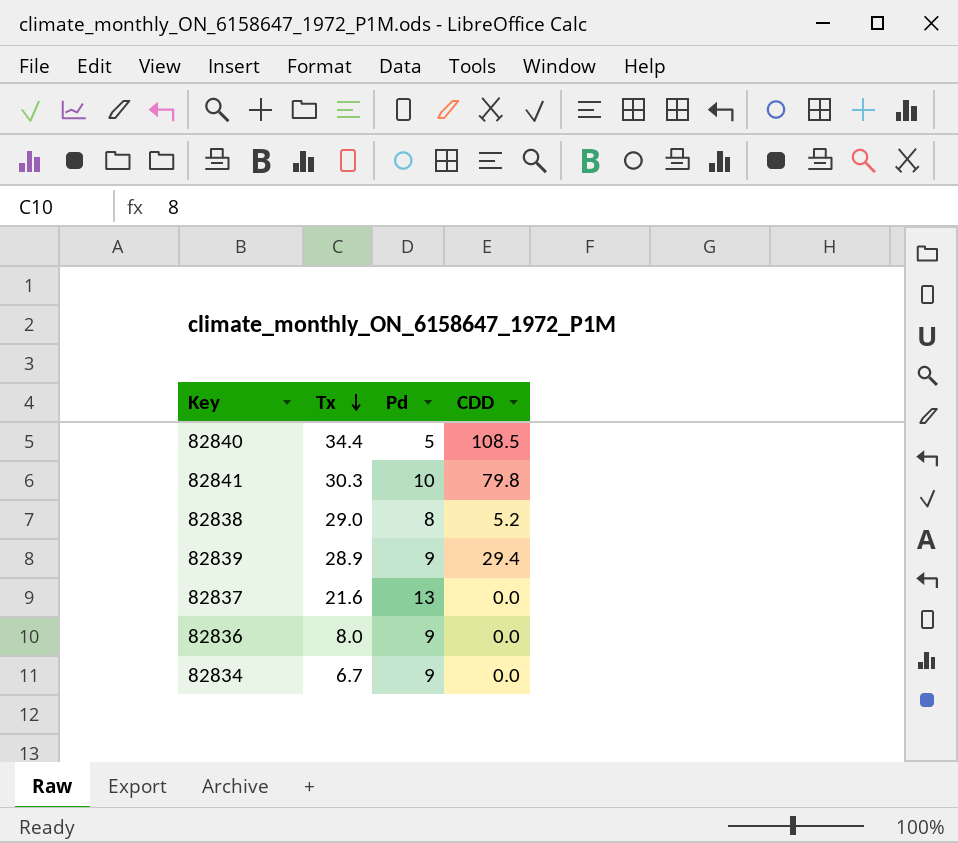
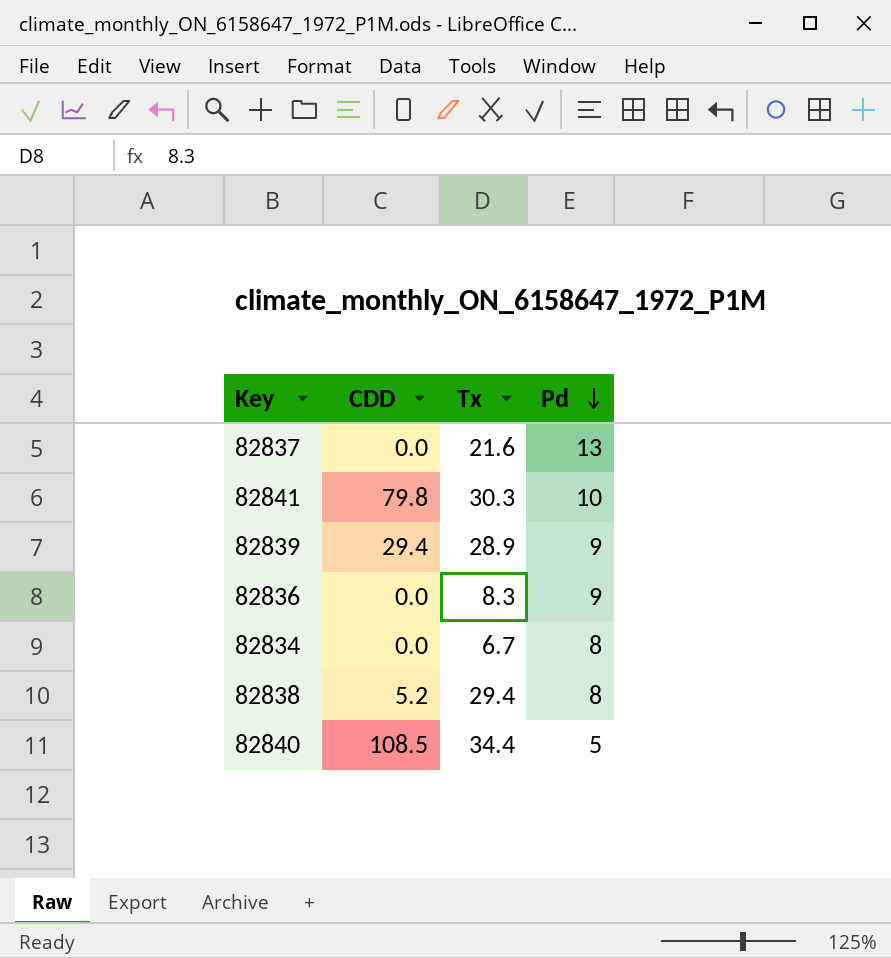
row order: Tx descending -> Pd descending
column CDD | position: 4 -> 2
82836 | Tx: 8.0 -> 8.3
82834 | Pd: 9 -> 8
82838 | Tx: 29.0 -> 29.4

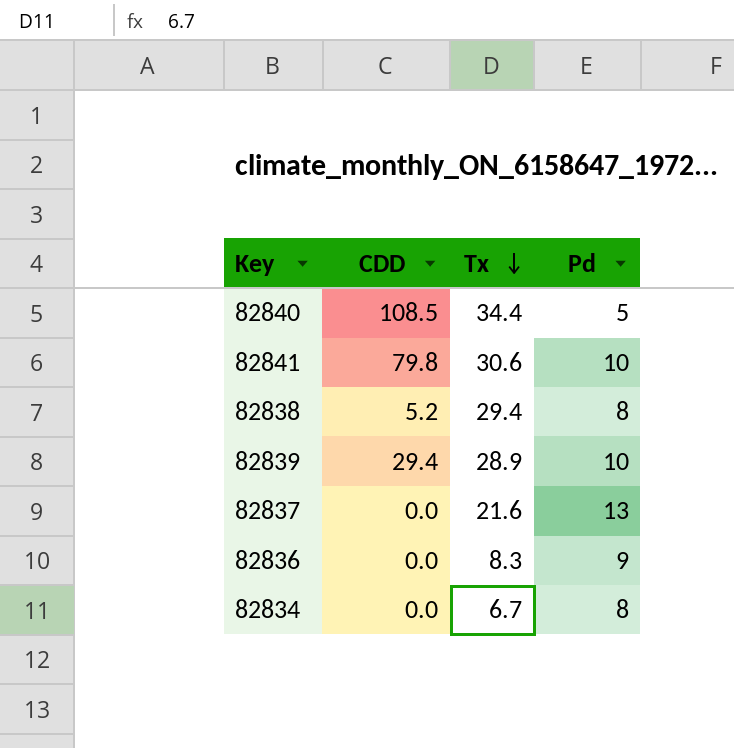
row order: Pd descending -> Tx descending
82841 | Tx: 30.3 -> 30.6
82839 | Pd: 9 -> 10

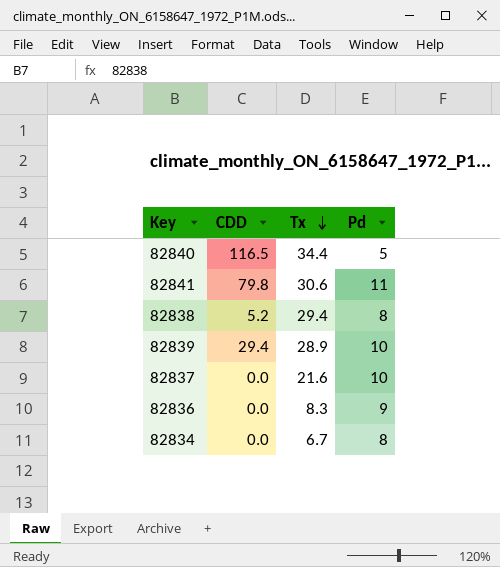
82840 | CDD: 108.5 -> 116.5
82841 | Pd: 10 -> 11
82837 | Pd: 13 -> 10

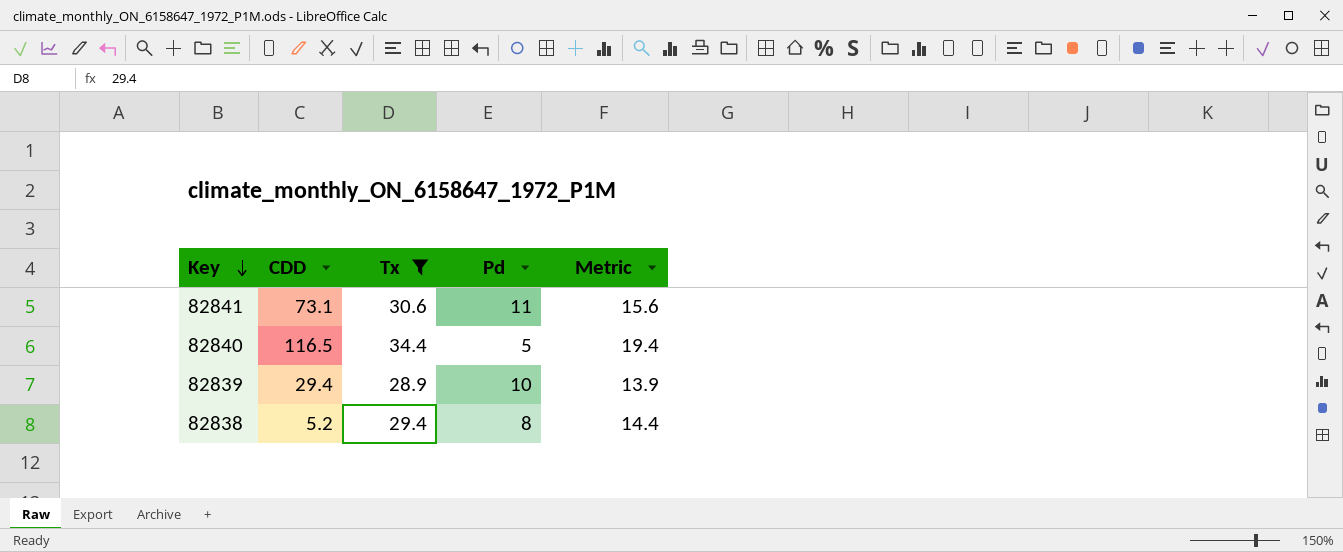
filter: none -> Tx >= 28.9
row order: Tx descending -> Key descending
column Metric | formula: none -> [Tx] - 15
82841 | CDD: 79.8 -> 73.1

